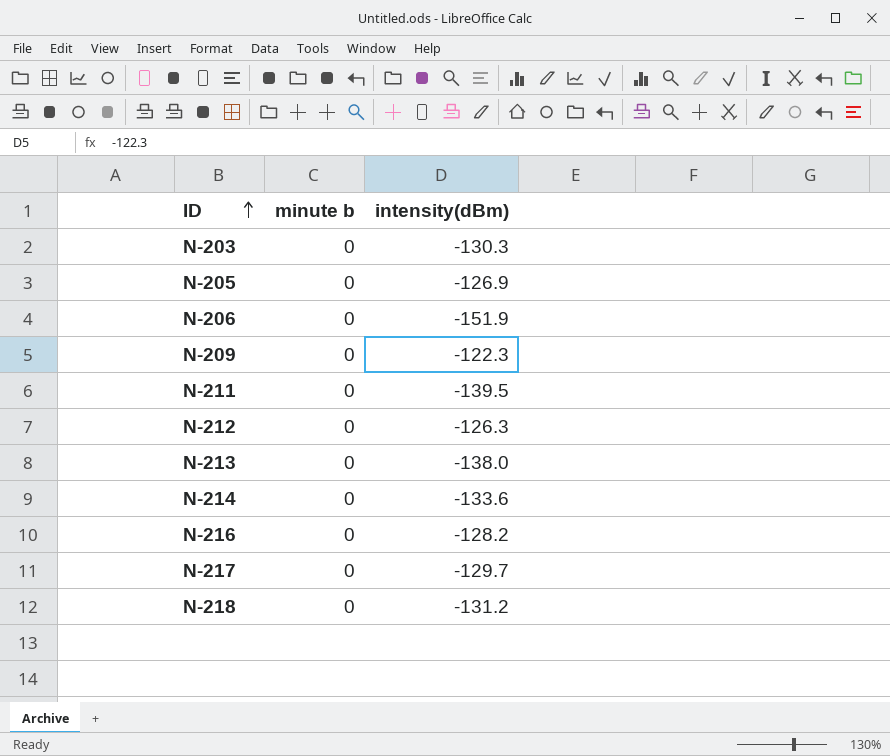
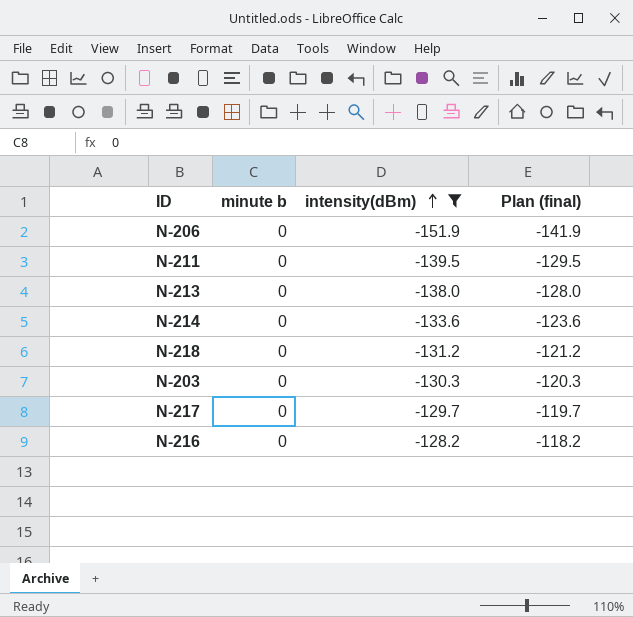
filter: none -> intensity(dBm) <= -128.2
row order: ID ascending -> intensity(dBm) ascending
column Plan (final) | formula: none -> [intensity(dBm)] + 10

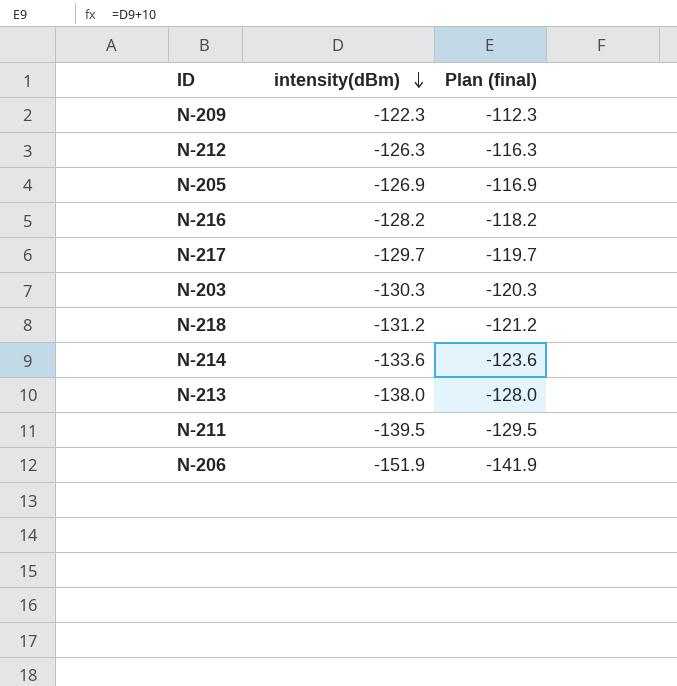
filter: intensity(dBm) <= -128.2 -> none
row order: intensity(dBm) ascending -> intensity(dBm) descending
column minute b | position: 2 -> none

